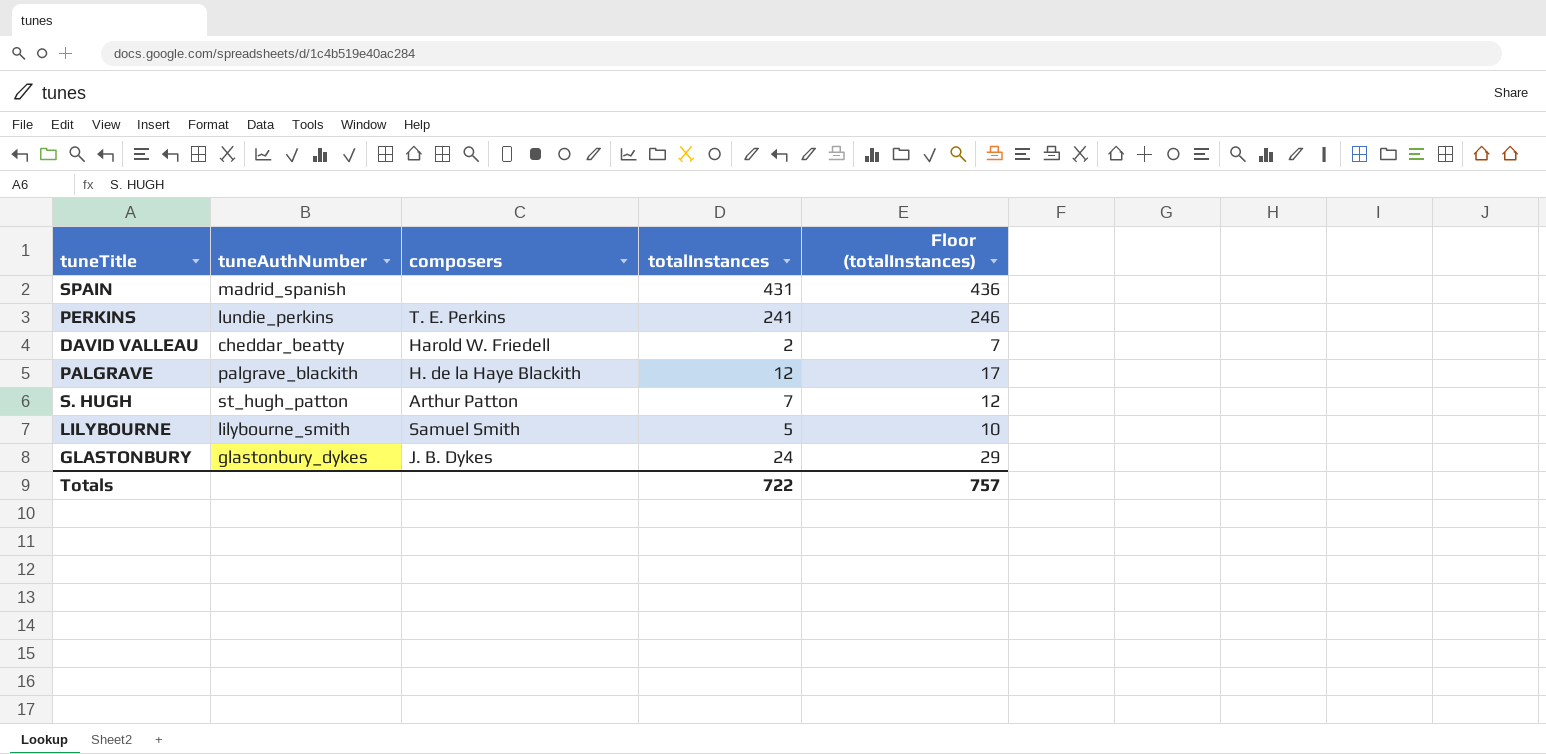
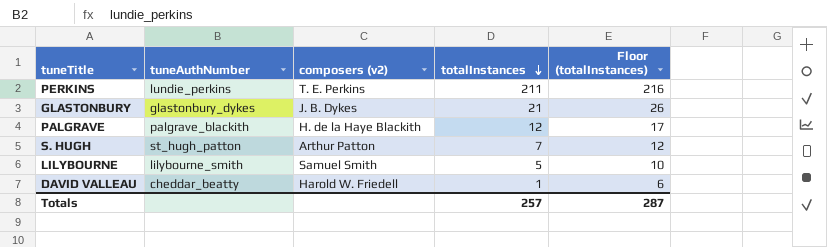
row order: none -> totalInstances descending
column name: composers -> composers (v2)
row SPAIN: madrid_spanish | none | 431 | 436 -> none
PERKINS | totalInstances: 241 -> 211
PERKINS | Floor (totalInstances): 246 -> 216
GLASTONBURY | totalInstances: 24 -> 21
GLASTONBURY | Floor (totalInstances): 29 -> 26
DAVID VALLEAU | totalInstances: 2 -> 1
DAVID VALLEAU | Floor (totalInstances): 7 -> 6
Totals | totalInstances: 722 -> 257
Totals | Floor (totalInstances): 757 -> 287

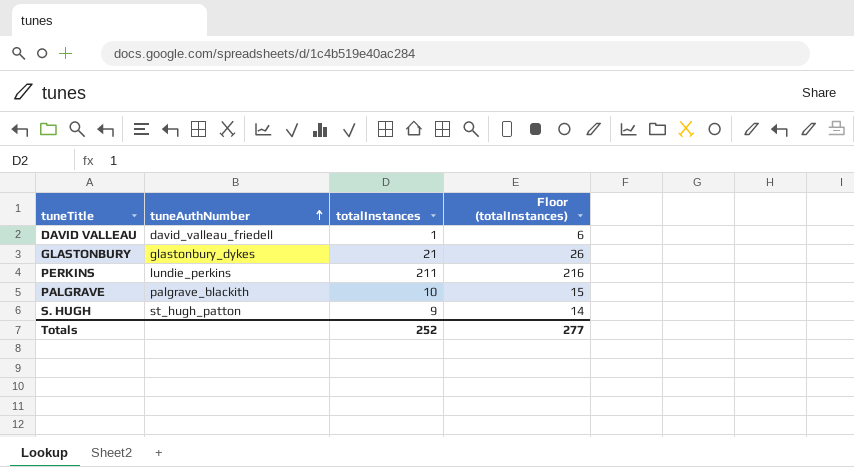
row order: totalInstances descending -> tuneAuthNumber ascending
column composers (v2) | position: 3 -> none
row LILYBOURNE: lilybourne_smith | Samuel Smith | 5 | 10 -> none
DAVID VALLEAU | tuneAuthNumber: cheddar_beatty -> david_valleau_friedell
PALGRAVE | totalInstances: 12 -> 10
PALGRAVE | Floor (totalInstances): 17 -> 15
S. HUGH | totalInstances: 7 -> 9
S. HUGH | Floor (totalInstances): 12 -> 14
Totals | totalInstances: 257 -> 252
Totals | Floor (totalInstances): 287 -> 277

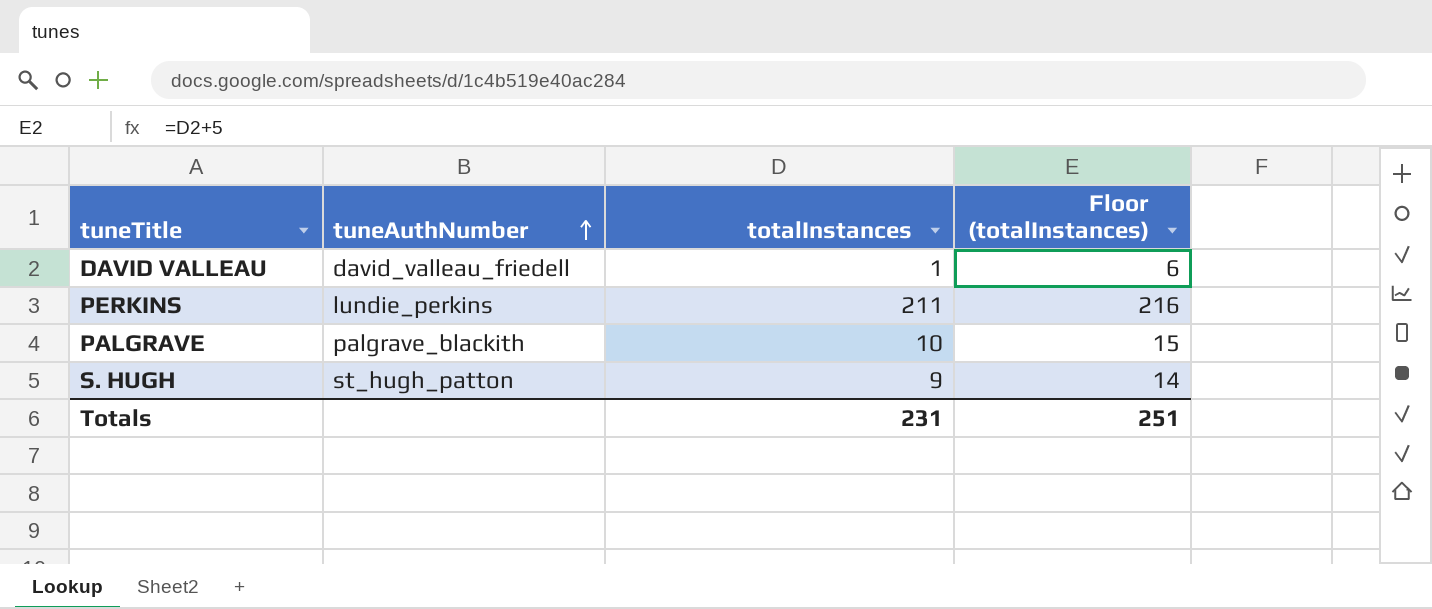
row GLASTONBURY: glastonbury_dykes | 21 | 26 -> none
Totals | totalInstances: 252 -> 231
Totals | Floor (totalInstances): 277 -> 251

